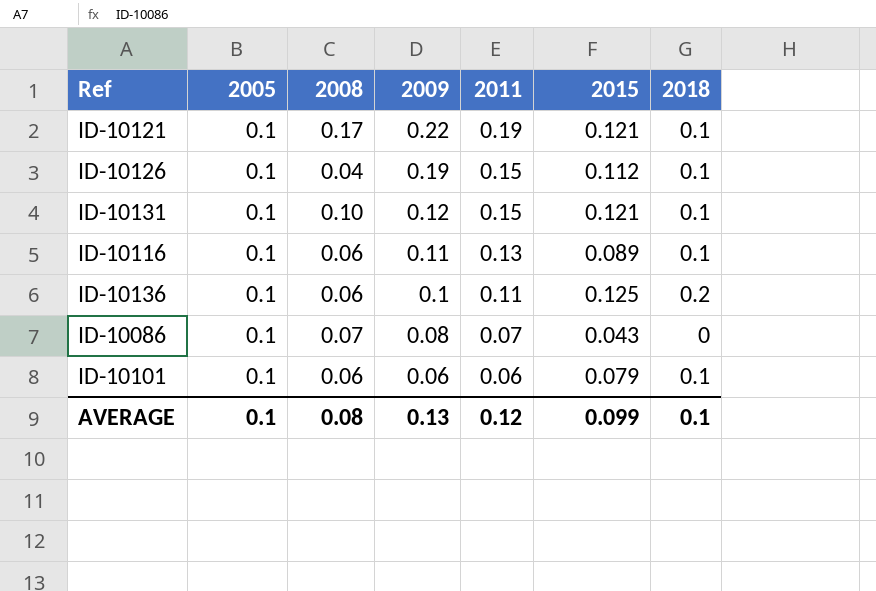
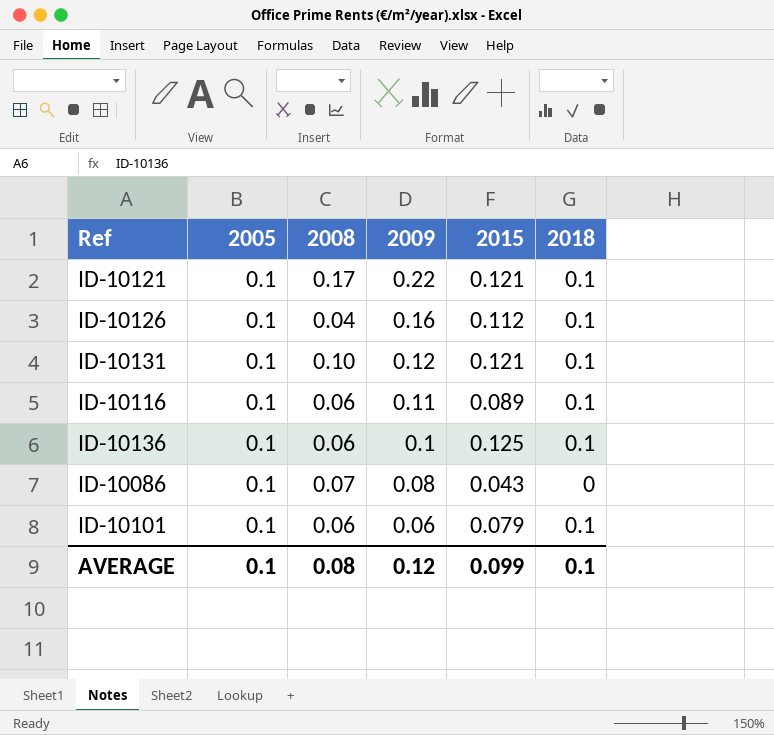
column 2011 | position: 5 -> none
ID-10126 | 2009: 0.19 -> 0.16
ID-10136 | 2018: 0.2 -> 0.1
AVERAGE | 2009: 0.13 -> 0.12

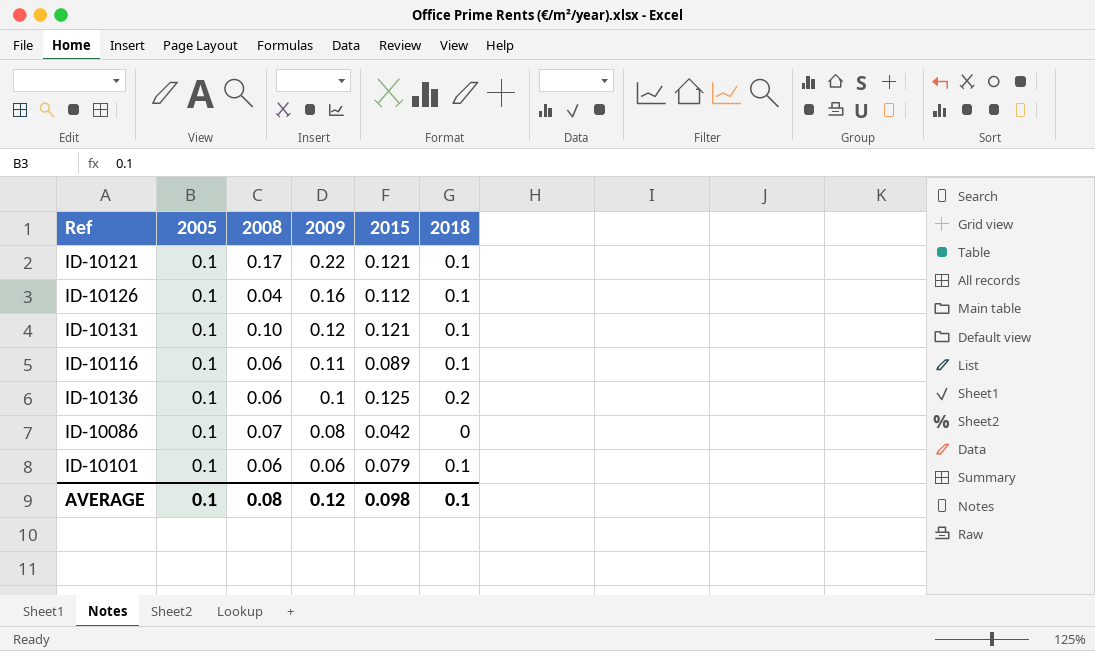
ID-10136 | 2018: 0.1 -> 0.2
ID-10086 | 2015: 0.043 -> 0.042
AVERAGE | 2015: 0.099 -> 0.098

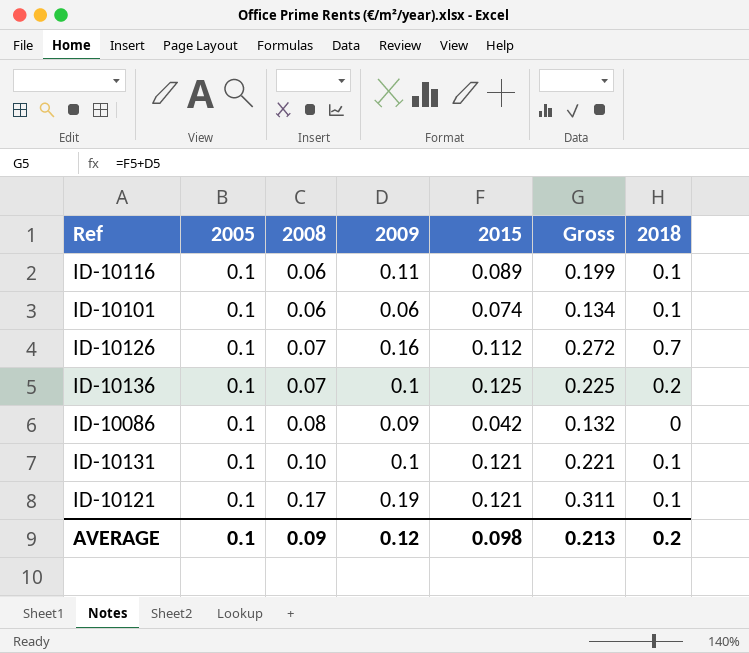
row order: 2009 descending -> 2008 ascending
column Gross | formula: none -> [2009] + [2015]
ID-10101 | 2015: 0.079 -> 0.074
ID-10126 | 2008: 0.04 -> 0.07
ID-10126 | 2018: 0.1 -> 0.7
ID-10136 | 2008: 0.06 -> 0.07
ID-10086 | 2008: 0.07 -> 0.08
ID-10086 | 2009: 0.08 -> 0.09
ID-10131 | 2009: 0.12 -> 0.1
ID-10121 | 2009: 0.22 -> 0.19
AVERAGE | 2008: 0.08 -> 0.09
AVERAGE | 2018: 0.1 -> 0.2

